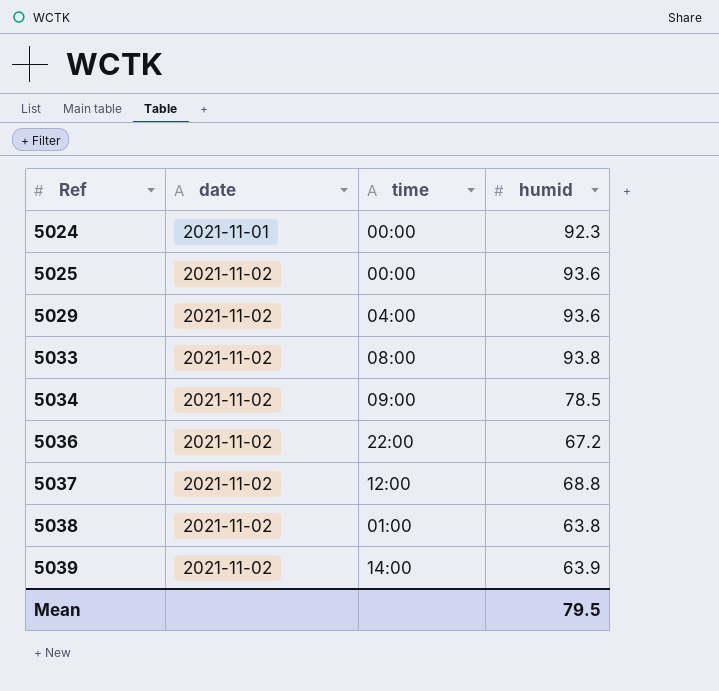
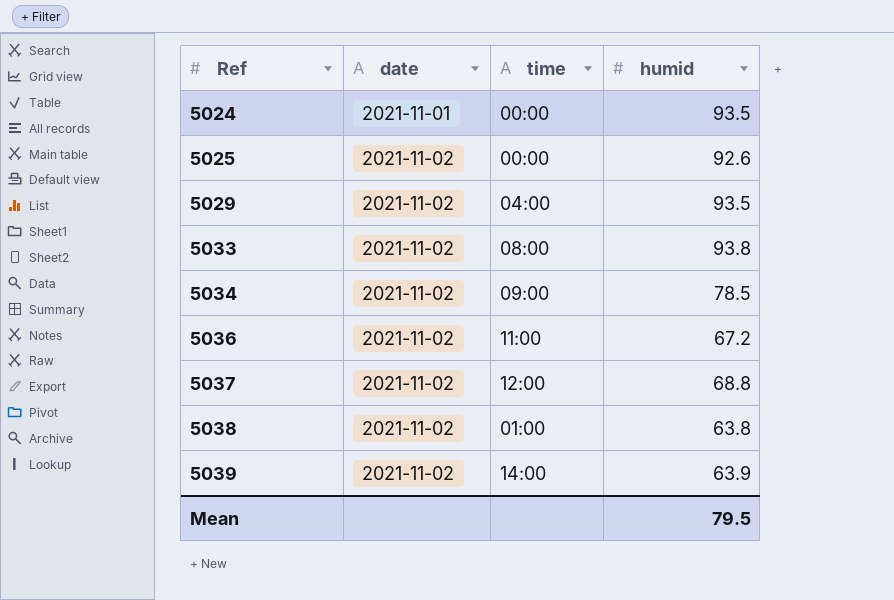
5024 | humid: 92.3 -> 93.5
5025 | humid: 93.6 -> 92.6
5029 | humid: 93.6 -> 93.5
5036 | time: 22:00 -> 11:00

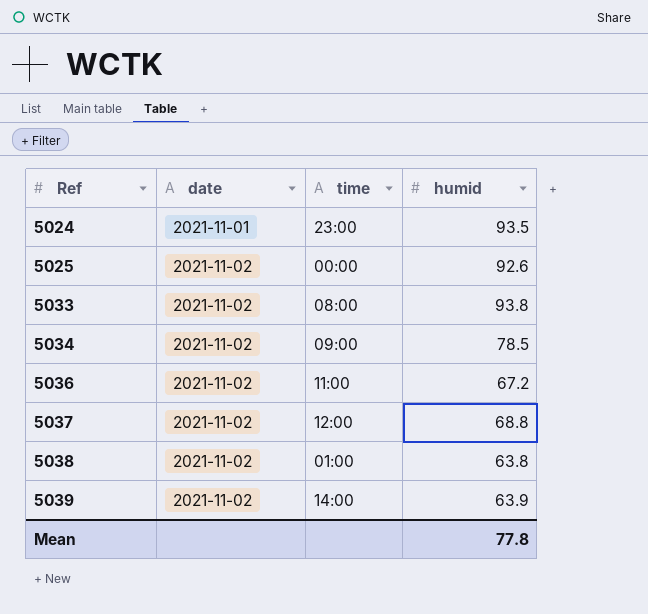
row 5029: 2021-11-02 | 04:00 | 93.5 -> none
5024 | time: 00:00 -> 23:00
Mean | humid: 79.5 -> 77.8

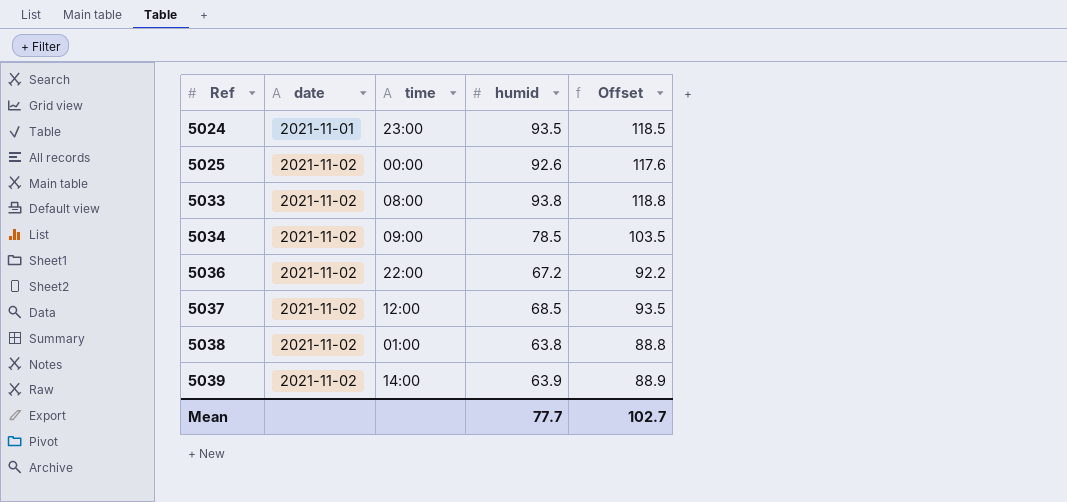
column Offset | formula: none -> [humid] + 25
5036 | time: 11:00 -> 22:00
5037 | humid: 68.8 -> 68.5
Mean | humid: 77.8 -> 77.7

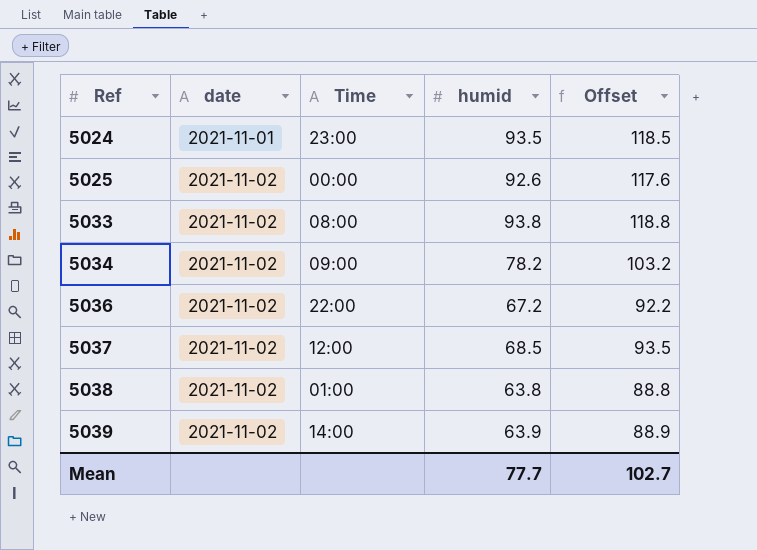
column name: time -> Time
5034 | humid: 78.5 -> 78.2
5034 | Offset: 103.5 -> 103.2

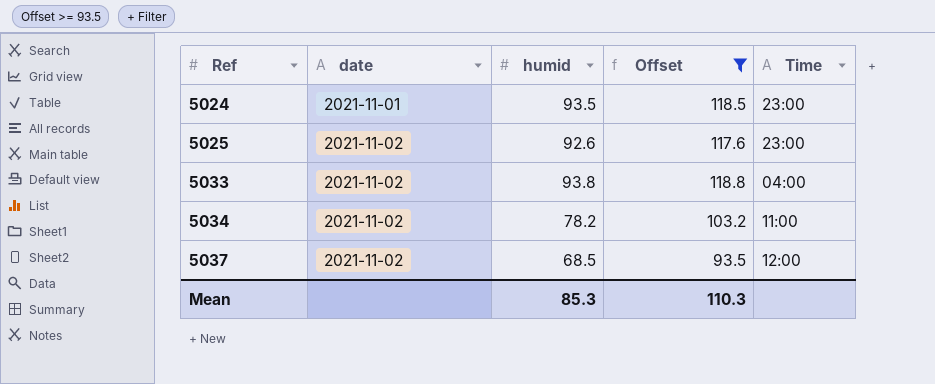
filter: none -> Offset >= 93.5
column Time | position: 3 -> 5
5025 | Time: 00:00 -> 23:00
5033 | Time: 08:00 -> 04:00
5034 | Time: 09:00 -> 11:00
Mean | humid: 77.7 -> 85.3
Mean | Offset: 102.7 -> 110.3

